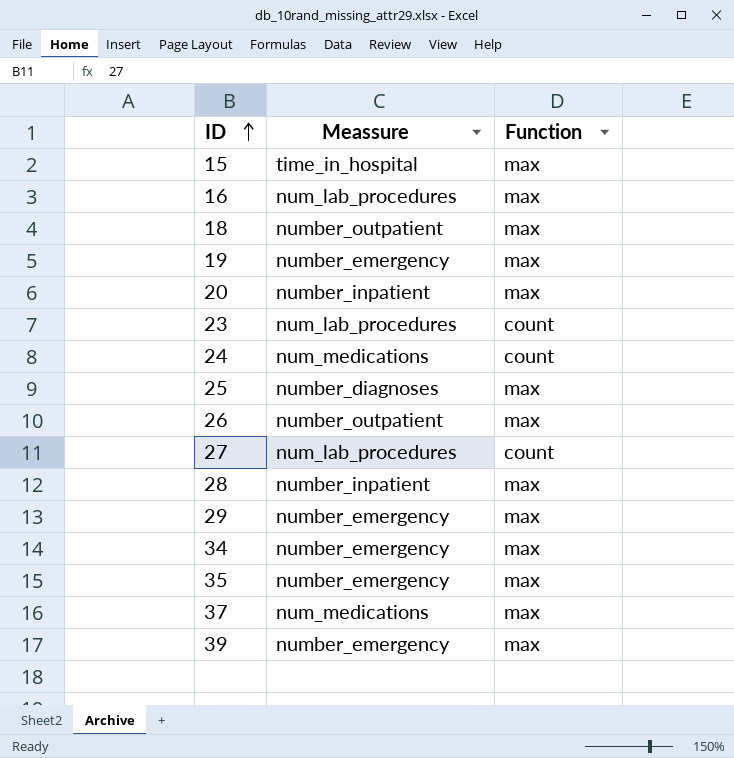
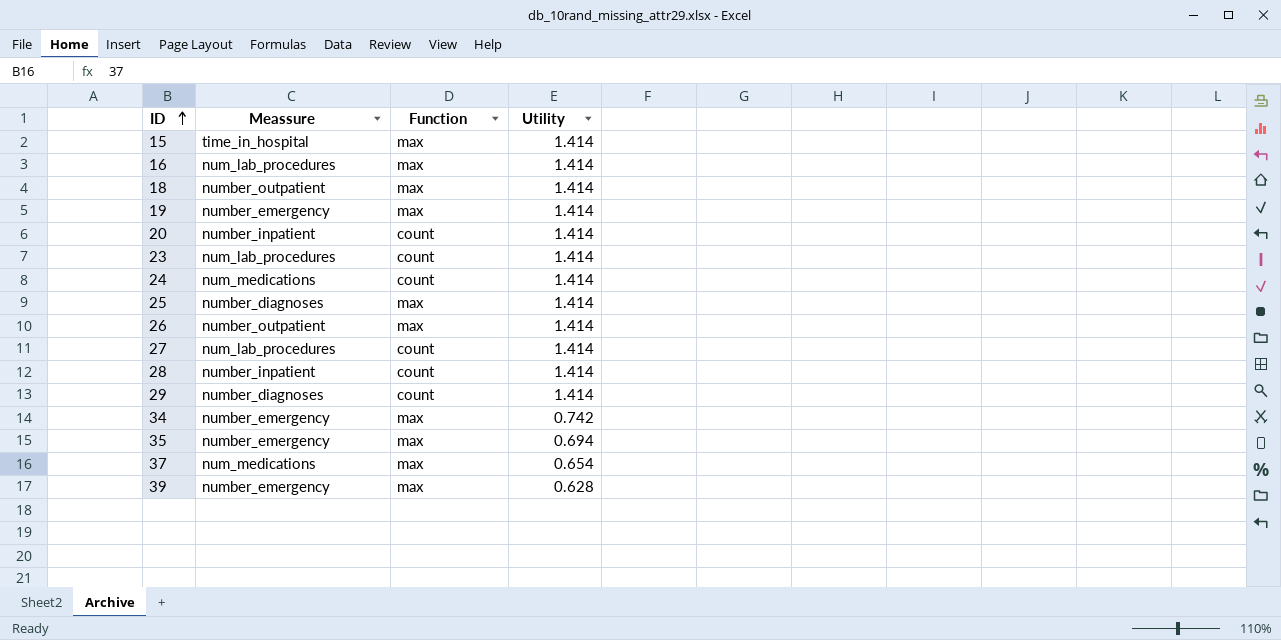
column Utility | position: none -> 4
20 | Function: max -> count
28 | Function: max -> count
29 | Meassure: number_emergency -> number_diagnoses
29 | Function: max -> count

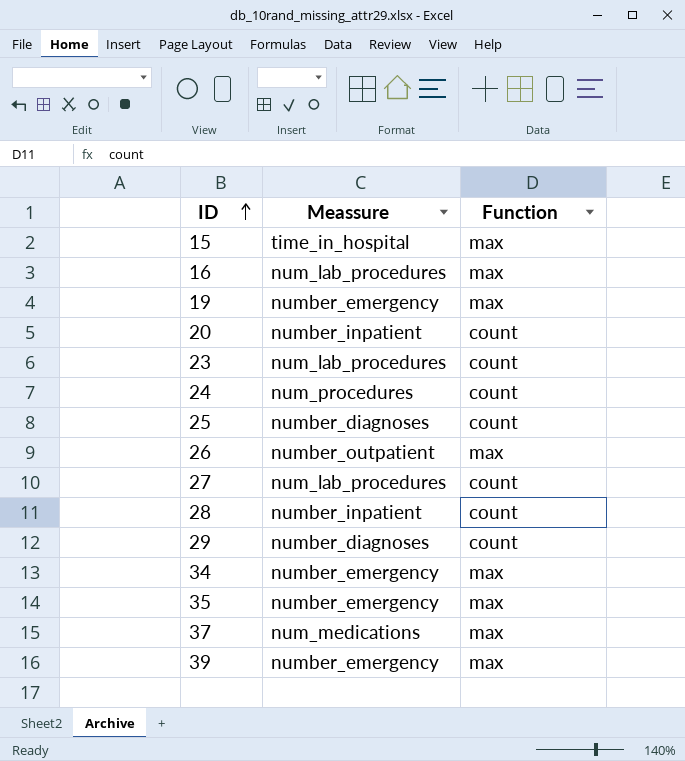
column Utility | position: 4 -> none
row 18: number_outpatient | max | 1.414 -> none
24 | Meassure: num_medications -> num_procedures
25 | Function: max -> count

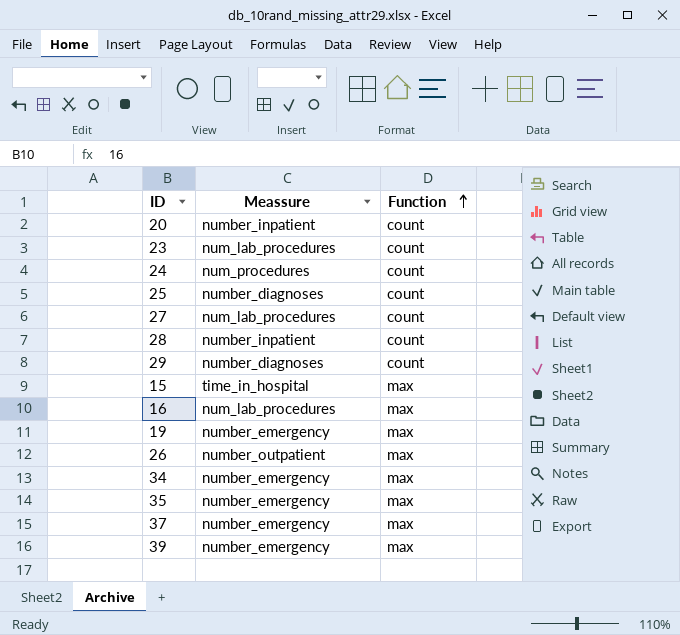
row order: ID ascending -> Function ascending
37 | Meassure: num_medications -> number_emergency

